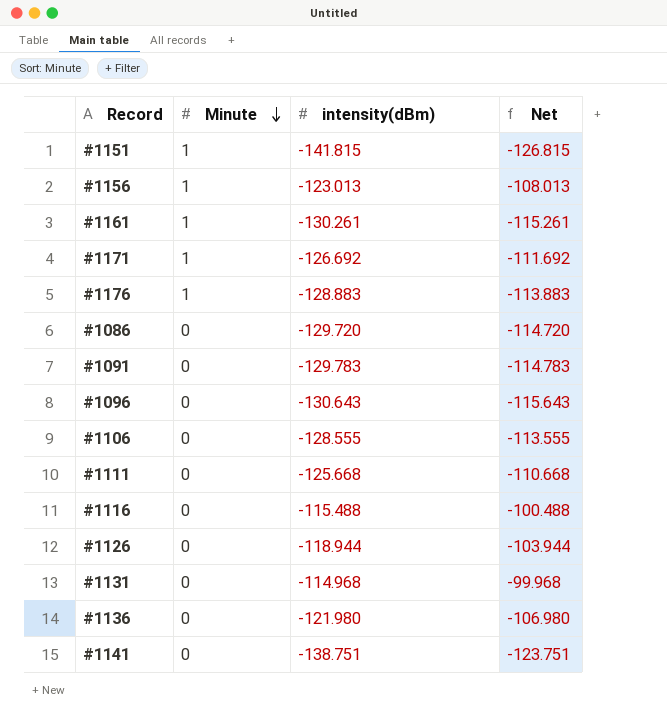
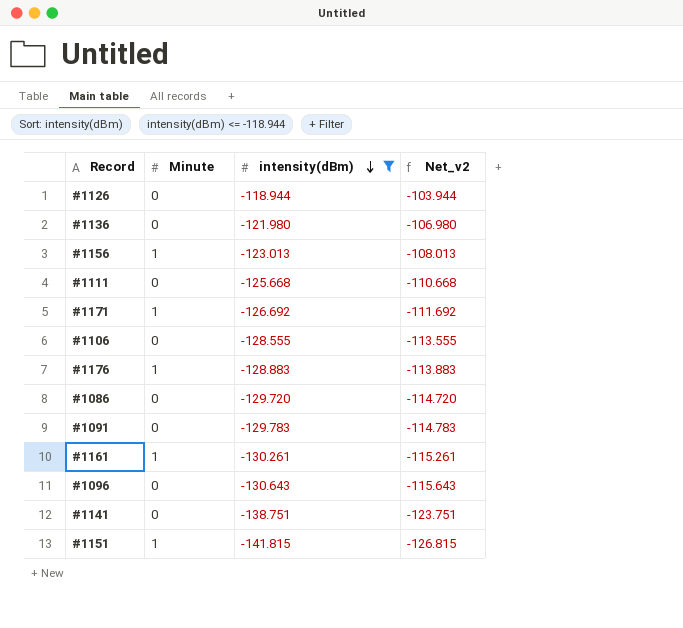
filter: none -> intensity(dBm) <= -118.944
row order: Minute descending -> intensity(dBm) descending
column name: Net -> Net_v2

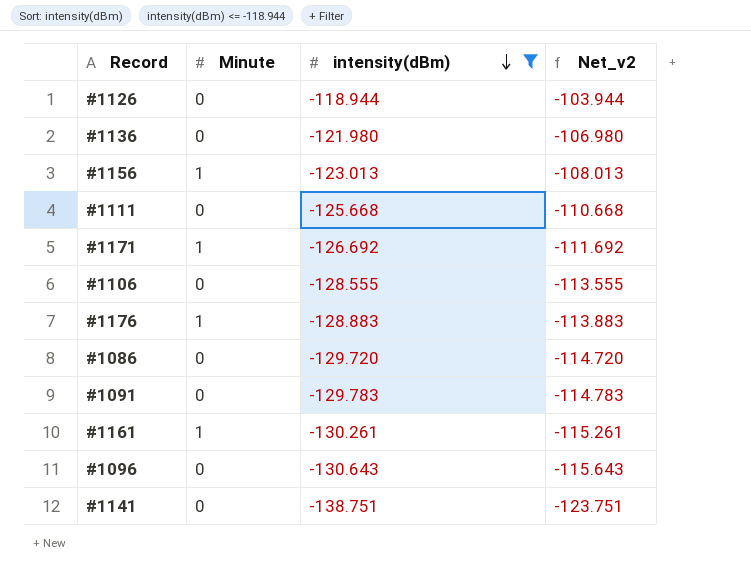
row #1151: 1 | -141.815 | -126.815 -> none

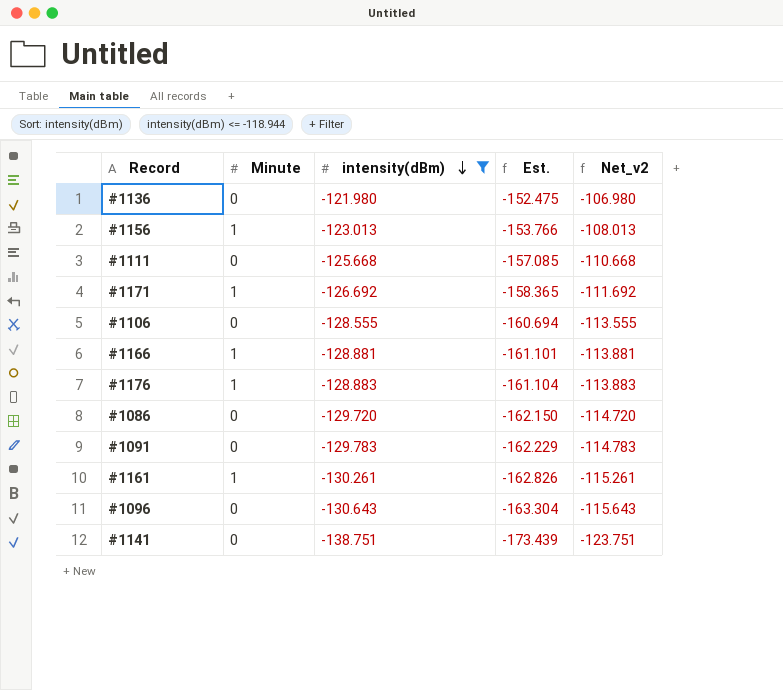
column Est. | formula: none -> [intensity(dBm)] * 1.25
row #1126: 0 | -118.944 | -103.944 -> none
row #1166: none -> 1 | -128.881 | -161.101 | -113.881

